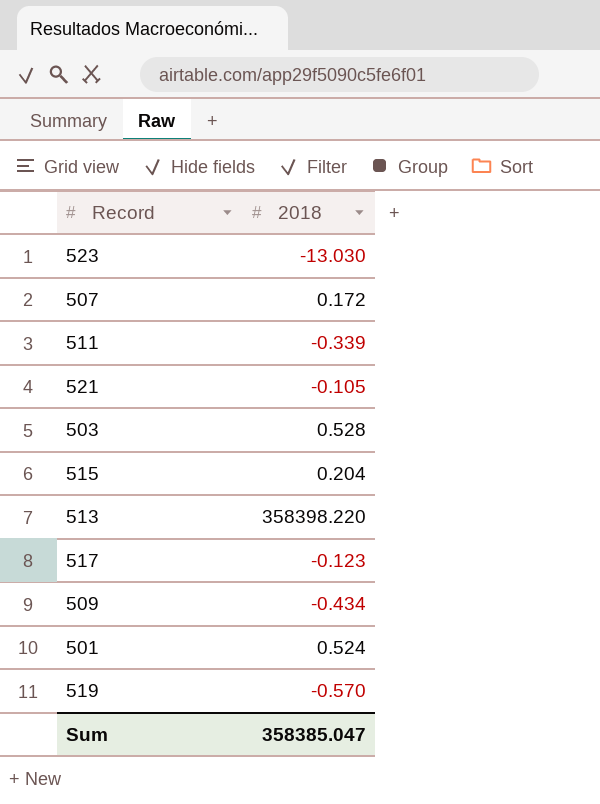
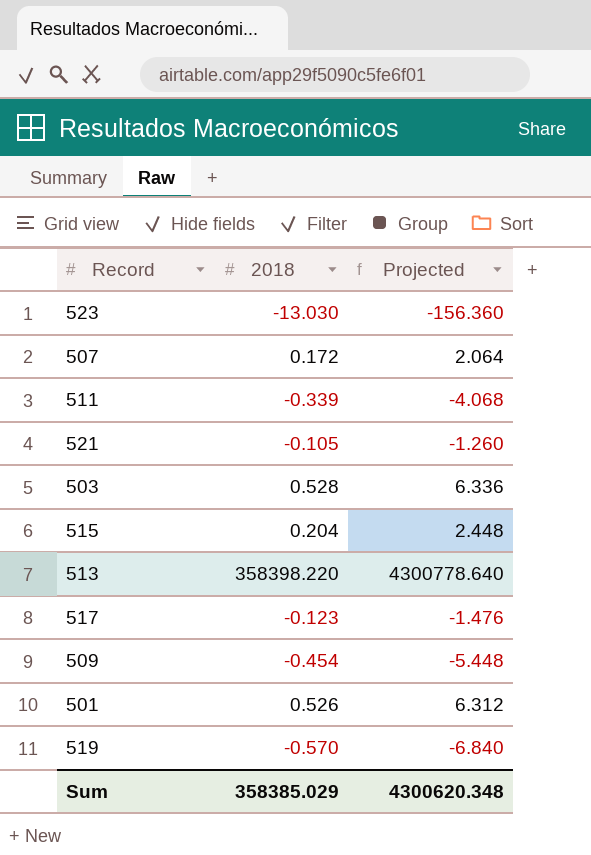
column Projected | formula: none -> [2018] * 12
509 | 2018: -0.434 -> -0.454
501 | 2018: 0.524 -> 0.526
Sum | 2018: 358385.047 -> 358385.029

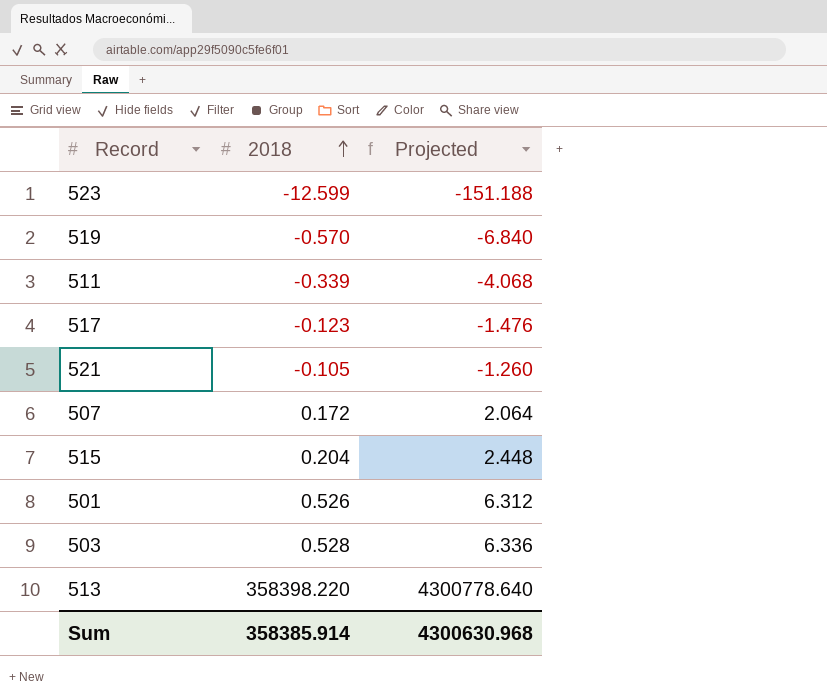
row order: none -> 2018 ascending
row 509: -0.454 | -5.448 -> none
523 | 2018: -13.030 -> -12.599
523 | Projected: -156.360 -> -151.188
Sum | 2018: 358385.029 -> 358385.914
Sum | Projected: 4300620.348 -> 4300630.968

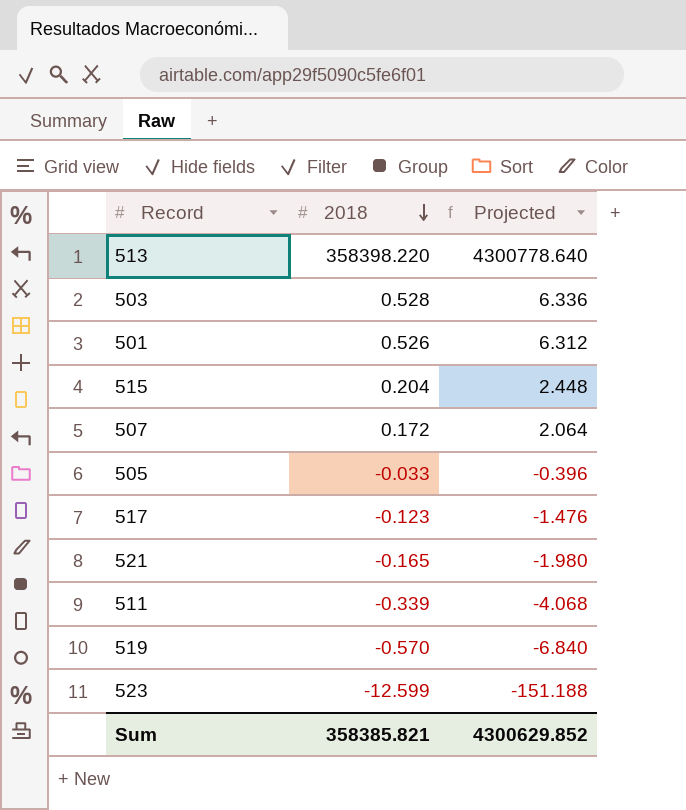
row order: 2018 ascending -> 2018 descending
row 505: none -> -0.033 | -0.396
521 | 2018: -0.105 -> -0.165
521 | Projected: -1.260 -> -1.980
Sum | 2018: 358385.914 -> 358385.821
Sum | Projected: 4300630.968 -> 4300629.852

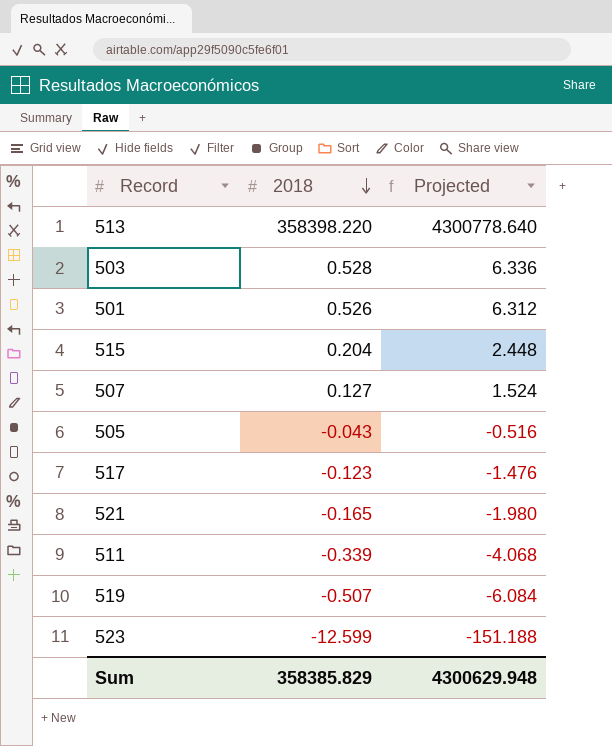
507 | 2018: 0.172 -> 0.127
507 | Projected: 2.064 -> 1.524
505 | 2018: -0.033 -> -0.043
505 | Projected: -0.396 -> -0.516
519 | 2018: -0.570 -> -0.507
519 | Projected: -6.840 -> -6.084
Sum | 2018: 358385.821 -> 358385.829
Sum | Projected: 4300629.852 -> 4300629.948

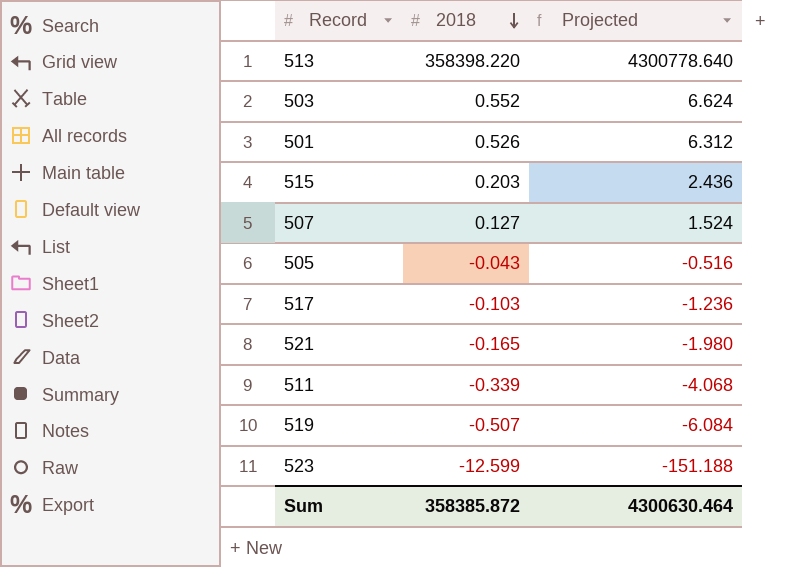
503 | 2018: 0.528 -> 0.552
503 | Projected: 6.336 -> 6.624
515 | 2018: 0.204 -> 0.203
515 | Projected: 2.448 -> 2.436
517 | 2018: -0.123 -> -0.103
517 | Projected: -1.476 -> -1.236
Sum | 2018: 358385.829 -> 358385.872
Sum | Projected: 4300629.948 -> 4300630.464

